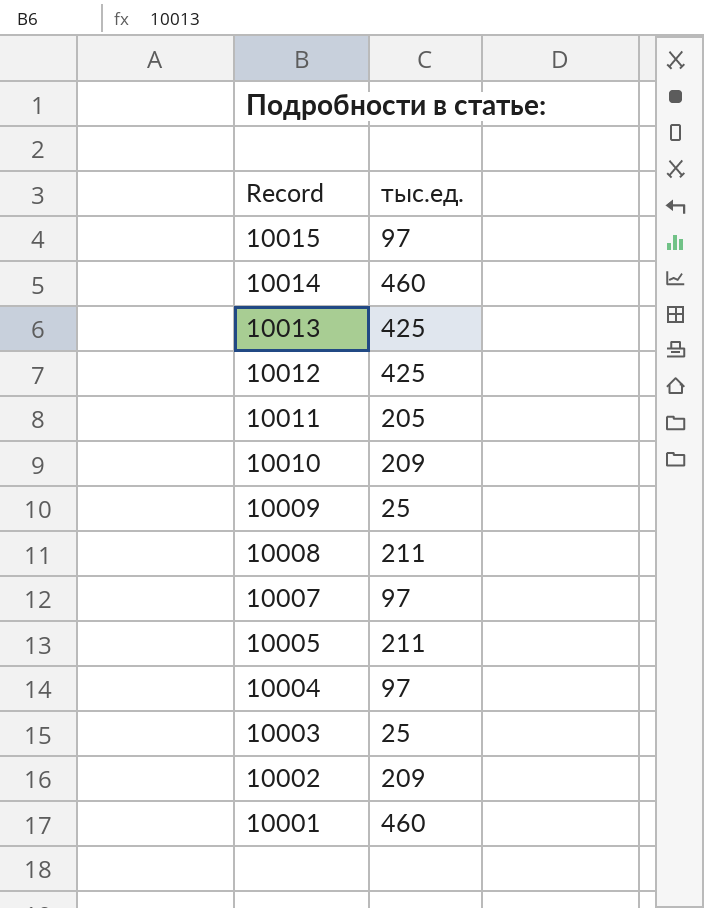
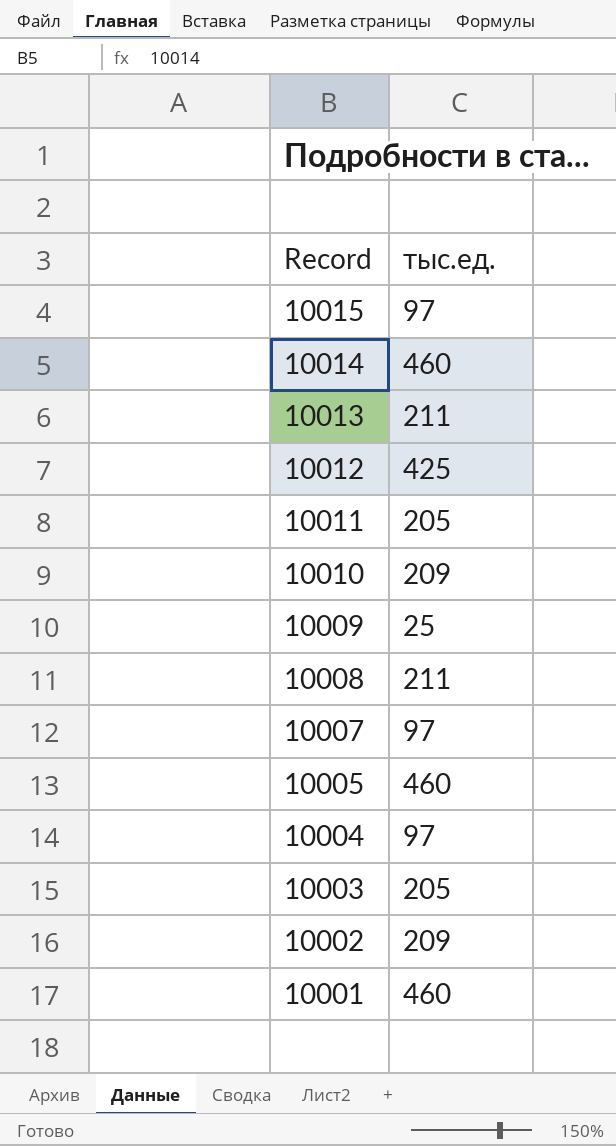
10013 | тыс.ед.: 425 -> 211
10005 | тыс.ед.: 211 -> 460
10003 | тыс.ед.: 25 -> 205

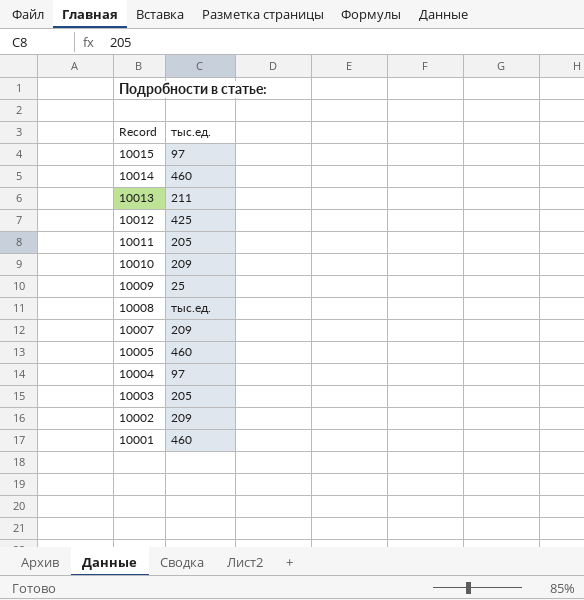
10008 | тыс.ед.: 211 -> тыс.ед.
10007 | тыс.ед.: 97 -> 209

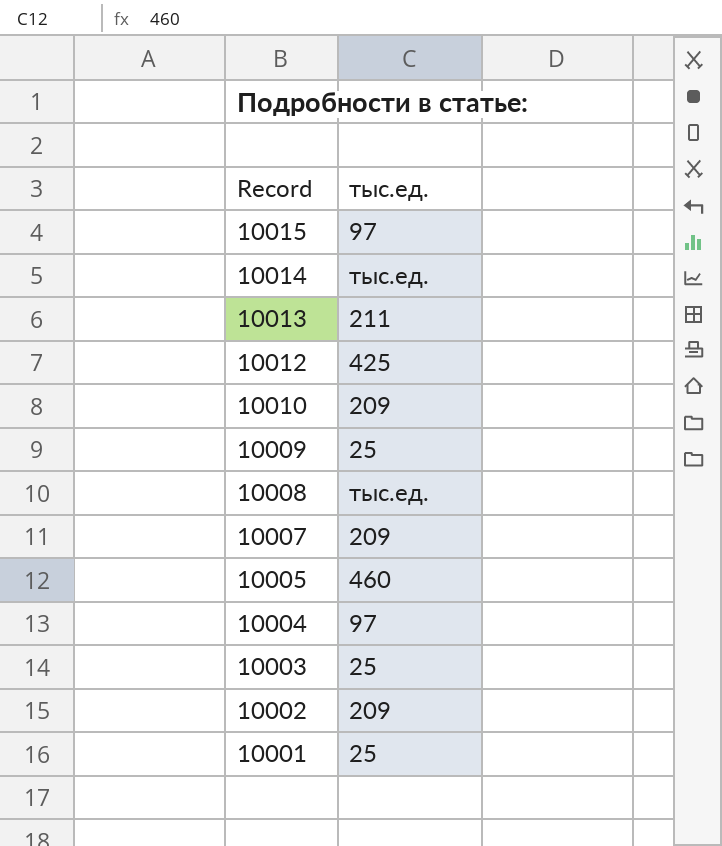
row 10011: 205 -> none
10014 | тыс.ед.: 460 -> тыс.ед.
10003 | тыс.ед.: 205 -> 25
10001 | тыс.ед.: 460 -> 25

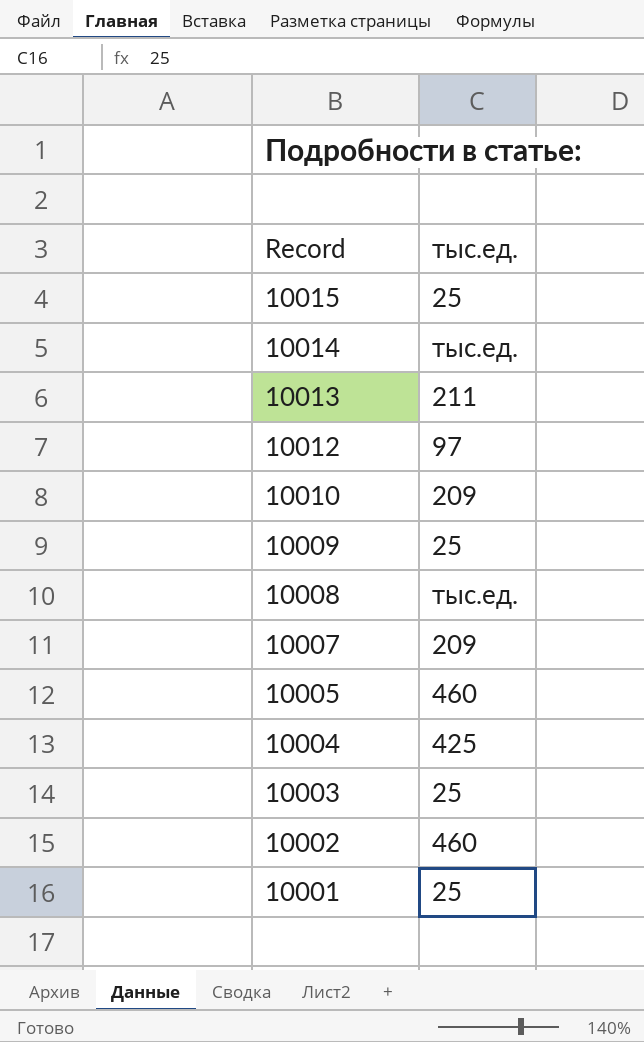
10015 | тыс.ед.: 97 -> 25
10012 | тыс.ед.: 425 -> 97
10004 | тыс.ед.: 97 -> 425
10002 | тыс.ед.: 209 -> 460

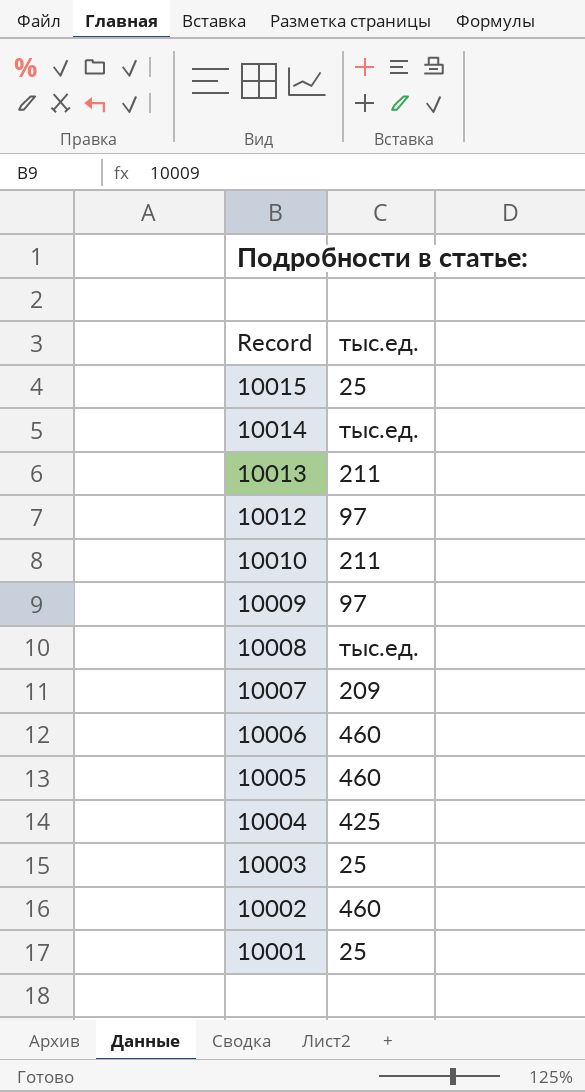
10010 | тыс.ед.: 209 -> 211
10009 | тыс.ед.: 25 -> 97
row 10006: none -> 460

